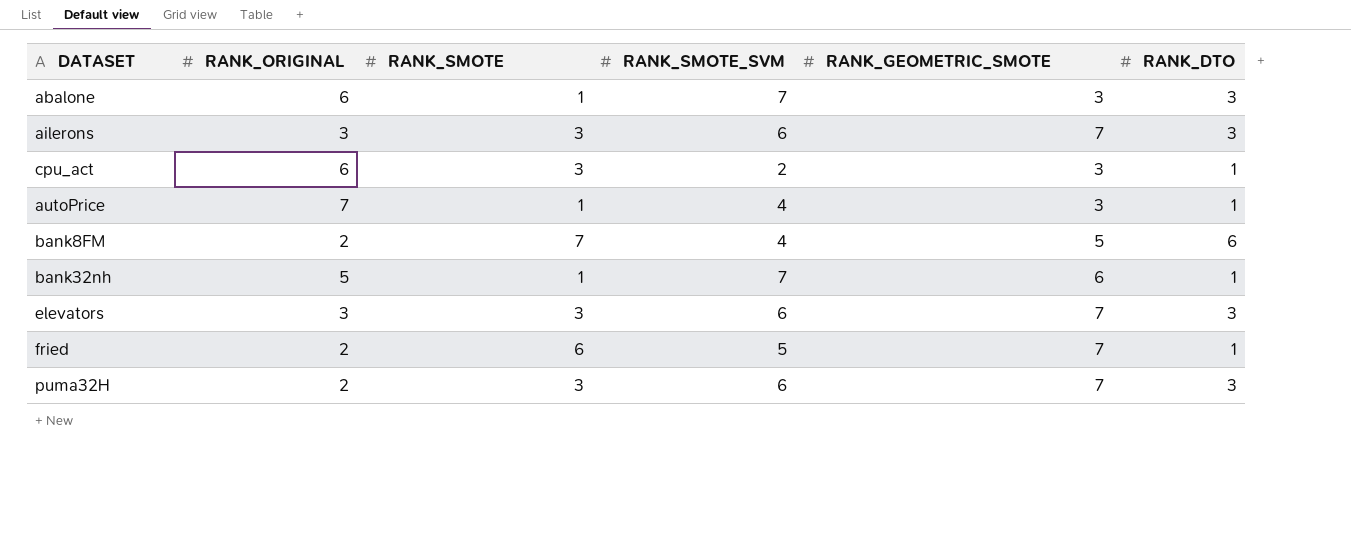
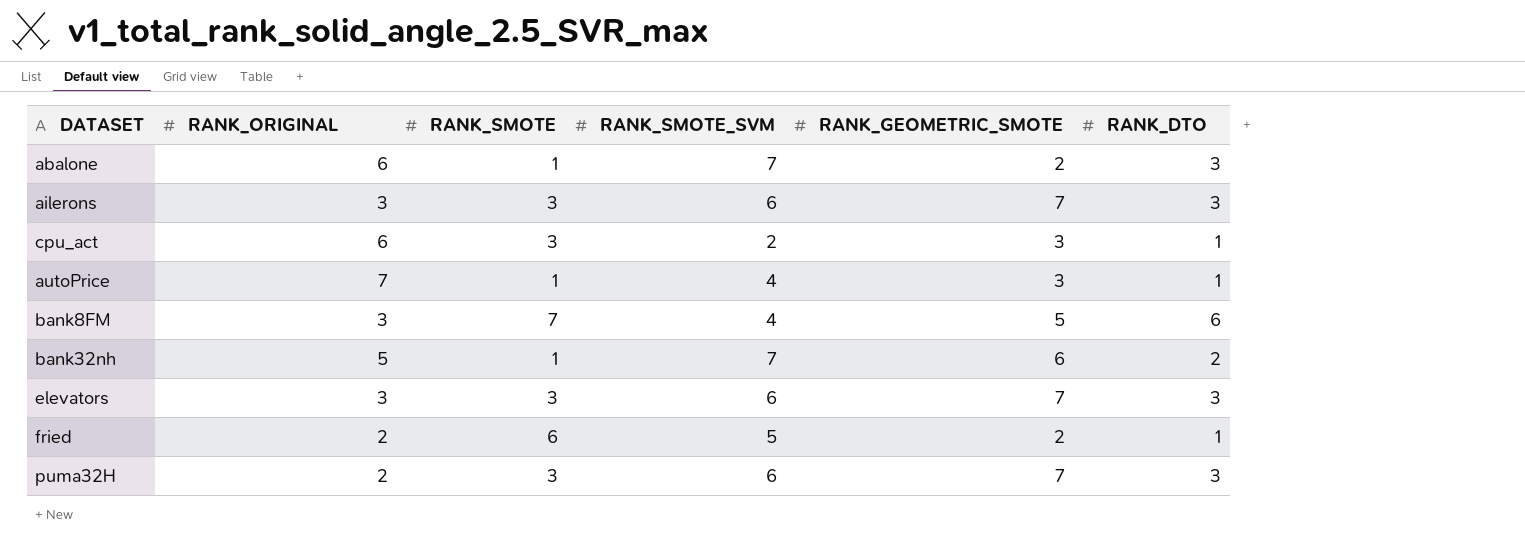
abalone | RANK_GEOMETRIC_SMOTE: 3 -> 2
bank8FM | RANK_ORIGINAL: 2 -> 3
bank32nh | RANK_DTO: 1 -> 2
fried | RANK_GEOMETRIC_SMOTE: 7 -> 2

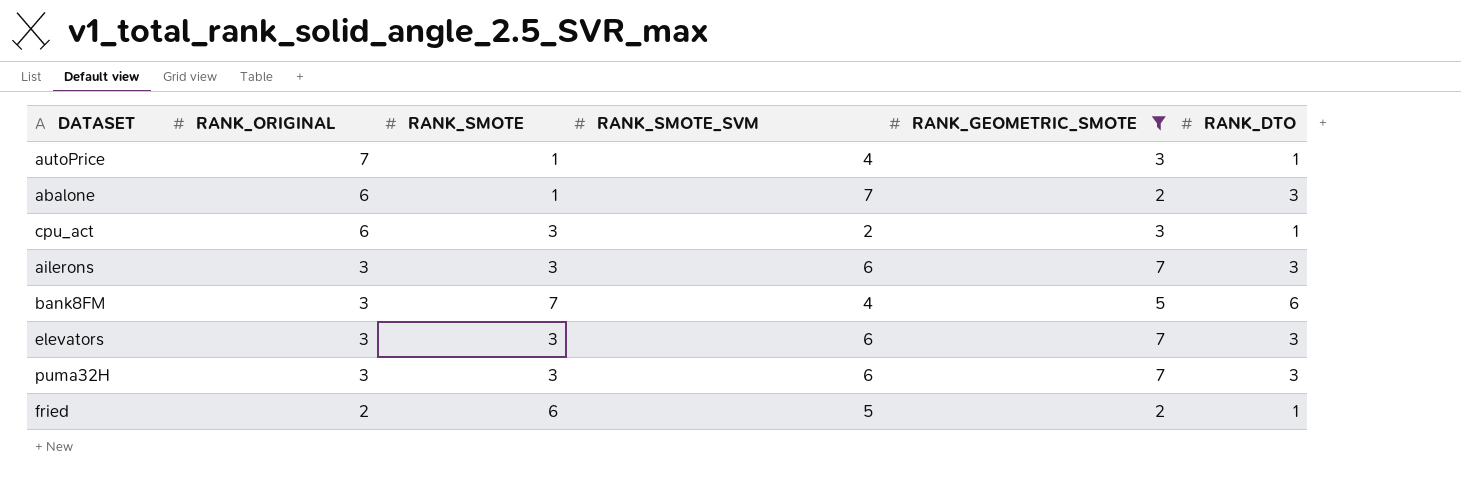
filter: none -> RANK_GEOMETRIC_SMOTE != 6
row order: none -> RANK_ORIGINAL descending
puma32H | RANK_ORIGINAL: 2 -> 3

